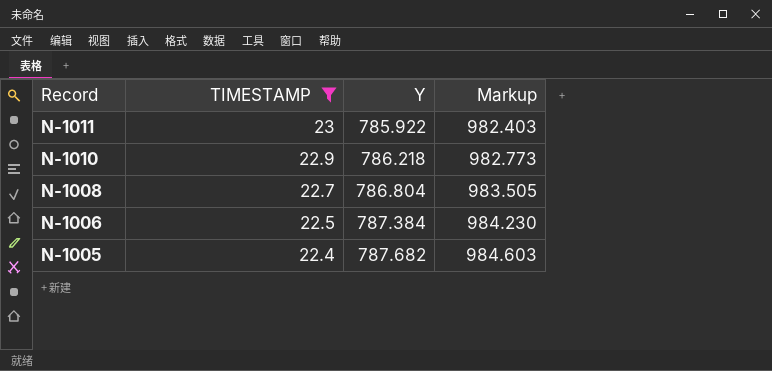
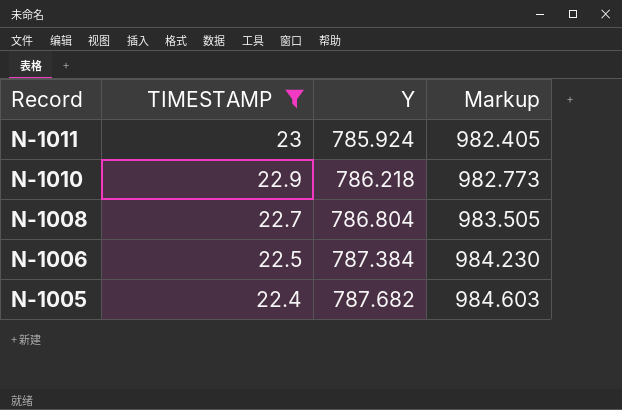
N-1011 | Y: 785.922 -> 785.924
N-1011 | Markup: 982.403 -> 982.405

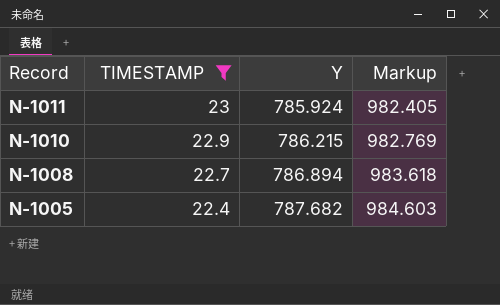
row N-1006: 22.5 | 787.384 | 984.230 -> none
N-1010 | Y: 786.218 -> 786.215
N-1010 | Markup: 982.773 -> 982.769
N-1008 | Y: 786.804 -> 786.894
N-1008 | Markup: 983.505 -> 983.618

